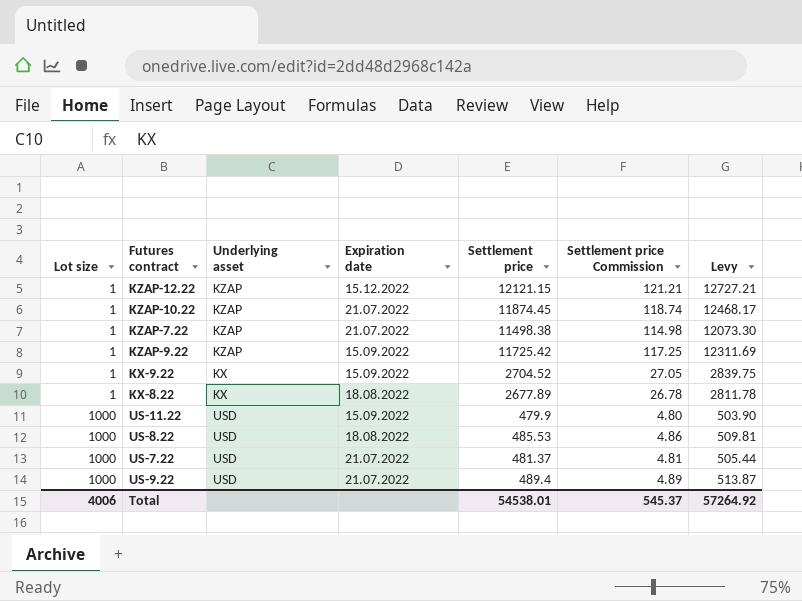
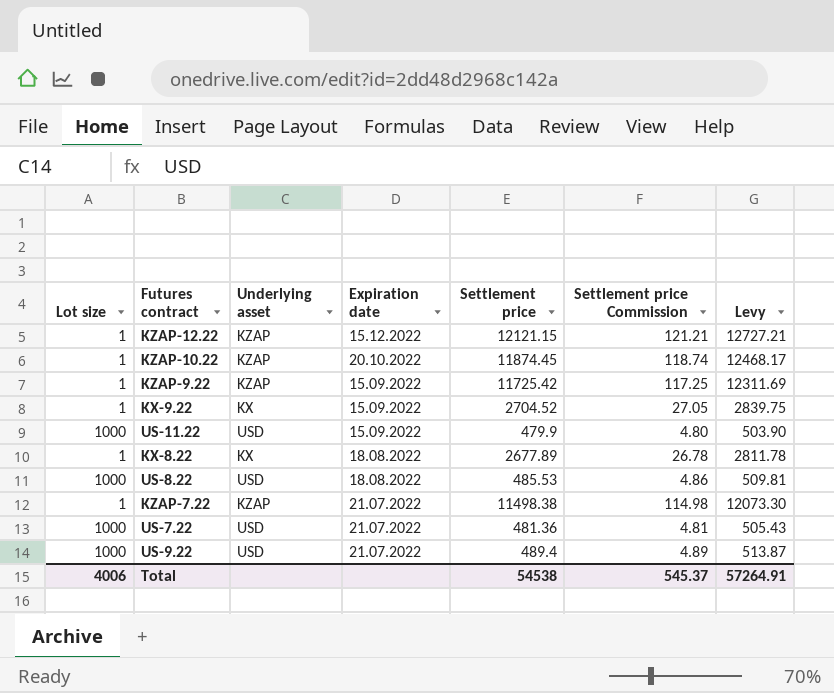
row order: Lot size ascending -> Expiration date descending
KZAP-10.22 | Expiration date: 21.07.2022 -> 20.10.2022
US-7.22 | Settlement price: 481.37 -> 481.36
US-7.22 | Levy: 505.44 -> 505.43
Total | Settlement price: 54538.01 -> 54538
Total | Levy: 57264.92 -> 57264.91

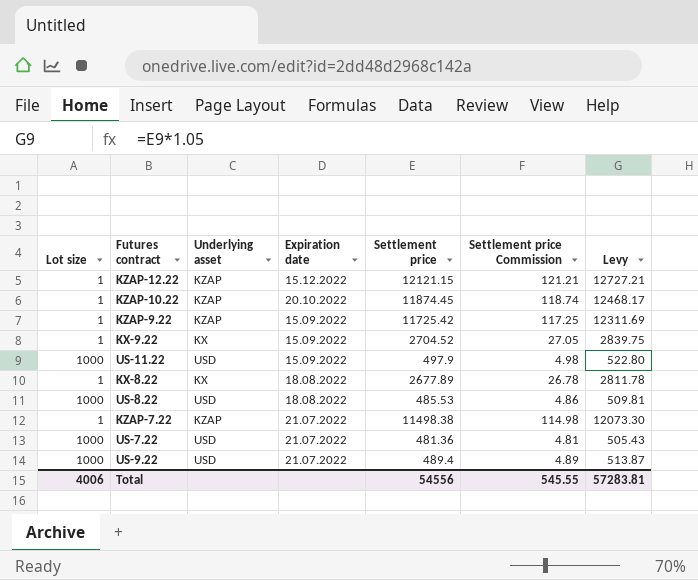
US-11.22 | Settlement price: 479.9 -> 497.9
US-11.22 | Settlement price Commission: 4.80 -> 4.98
US-11.22 | Levy: 503.90 -> 522.80
Total | Settlement price: 54538 -> 54556
Total | Settlement price Commission: 545.37 -> 545.55
Total | Levy: 57264.91 -> 57283.81

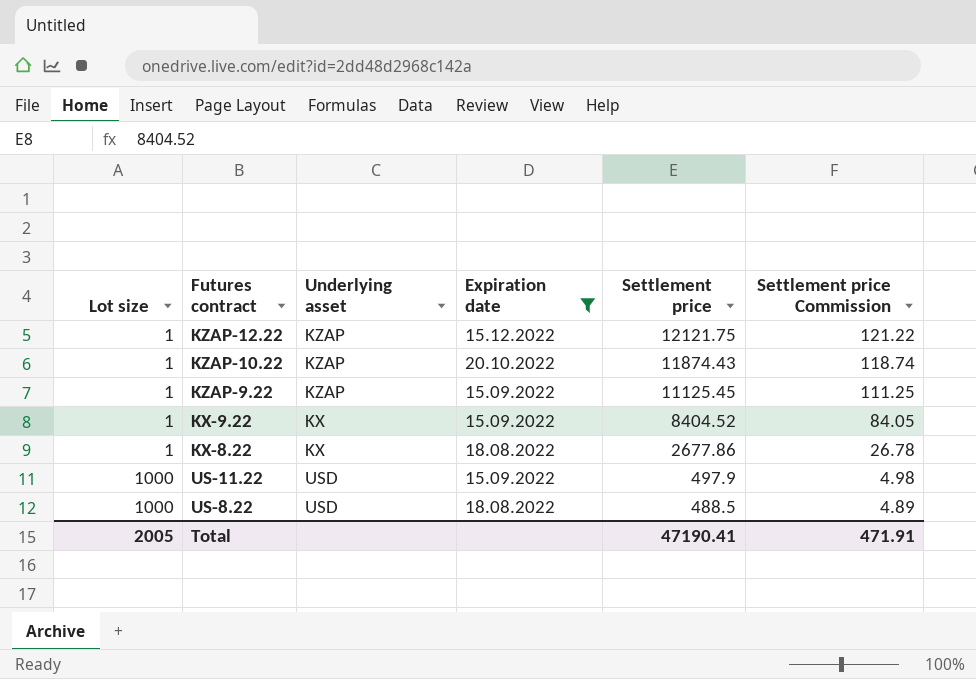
filter: none -> Expiration date != 21.07.2022
row order: Expiration date descending -> Lot size ascending
column Levy | formula: [Settlement price] * 1.05 -> none
KZAP-12.22 | Settlement price: 12121.15 -> 12121.75
KZAP-12.22 | Settlement price Commission: 121.21 -> 121.22
KZAP-10.22 | Settlement price: 11874.45 -> 11874.43
KZAP-9.22 | Settlement price: 11725.42 -> 11125.45
KZAP-9.22 | Settlement price Commission: 117.25 -> 111.25
KX-9.22 | Settlement price: 2704.52 -> 8404.52
KX-9.22 | Settlement price Commission: 27.05 -> 84.05
KX-8.22 | Settlement price: 2677.89 -> 2677.86
US-8.22 | Settlement price: 485.53 -> 488.5
US-8.22 | Settlement price Commission: 4.86 -> 4.89
Total | Lot size: 4006 -> 2005
Total | Settlement price: 54556 -> 47190.41
Total | Settlement price Commission: 545.55 -> 471.91

